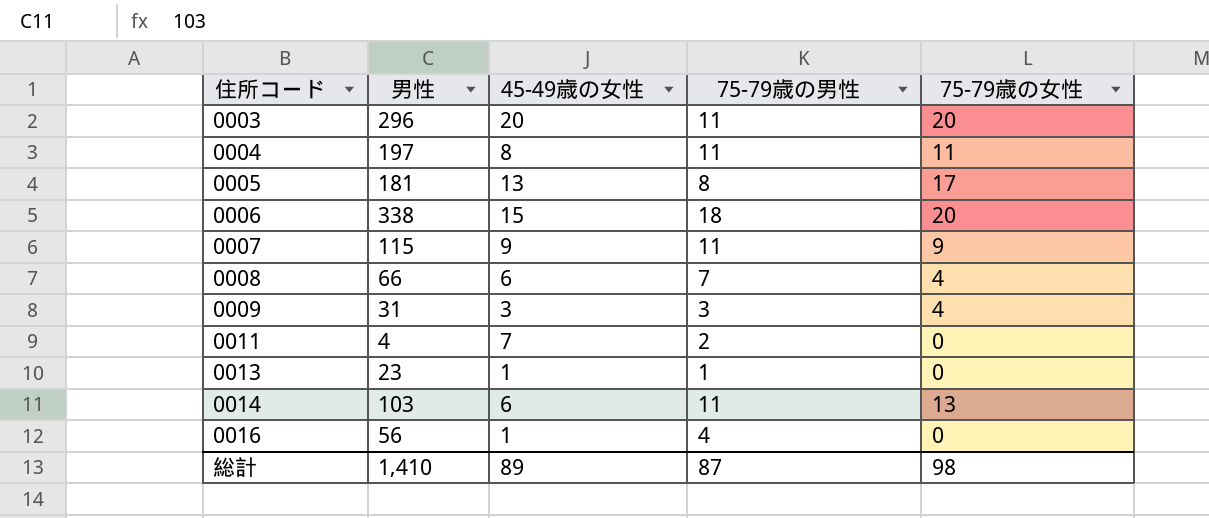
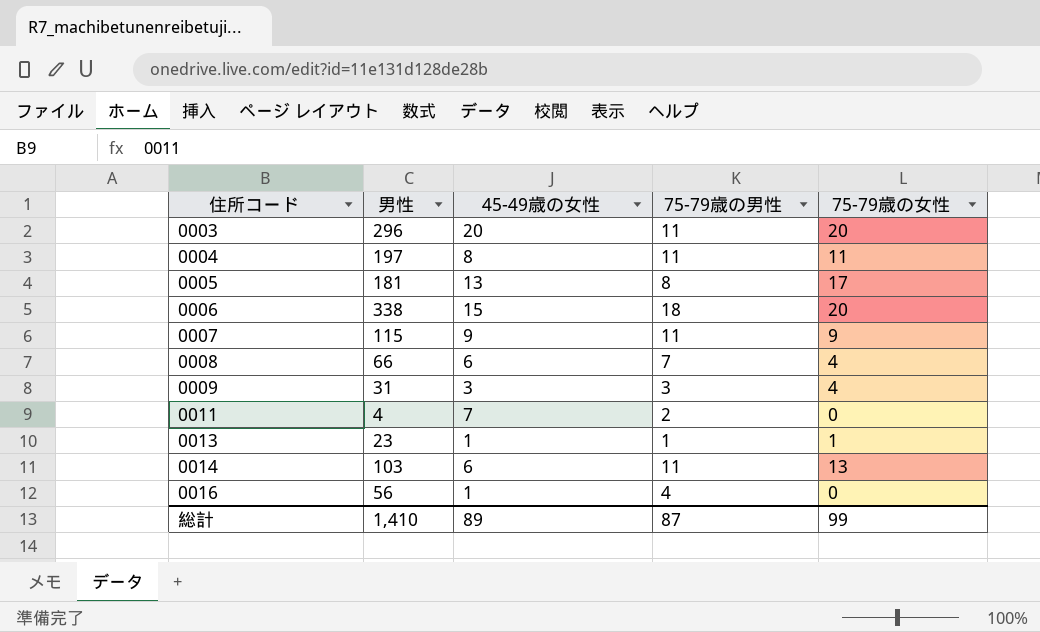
0013 | 75-79歳の女性: 0 -> 1
総計 | 75-79歳の女性: 98 -> 99

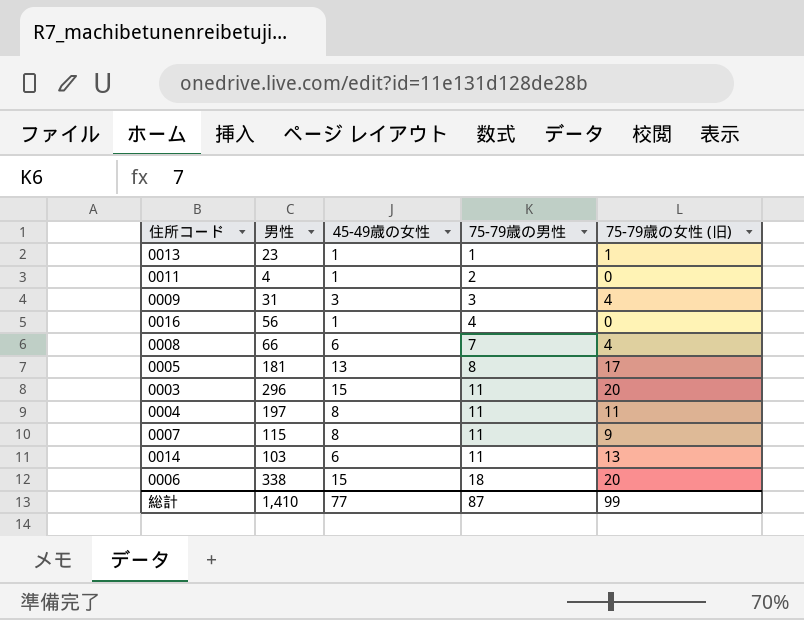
row order: 住所コード ascending -> 75-79歳の男性 ascending
column name: 75-79歳の女性 -> 75-79歳の女性 (旧)
0011 | 45-49歳の女性: 7 -> 1
0003 | 45-49歳の女性: 20 -> 15
0007 | 45-49歳の女性: 9 -> 8
総計 | 45-49歳の女性: 89 -> 77

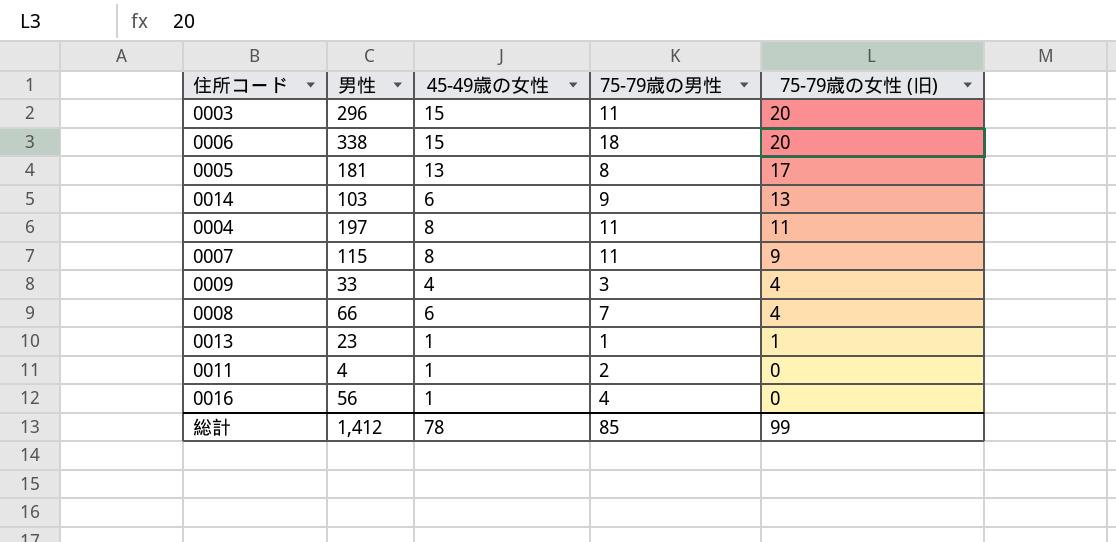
row order: 75-79歳の男性 ascending -> 75-79歳の女性 (旧) descending
0014 | 75-79歳の男性: 11 -> 9
0009 | 男性: 31 -> 33
0009 | 45-49歳の女性: 3 -> 4
総計 | 男性: 1,410 -> 1,412
総計 | 45-49歳の女性: 77 -> 78
総計 | 75-79歳の男性: 87 -> 85

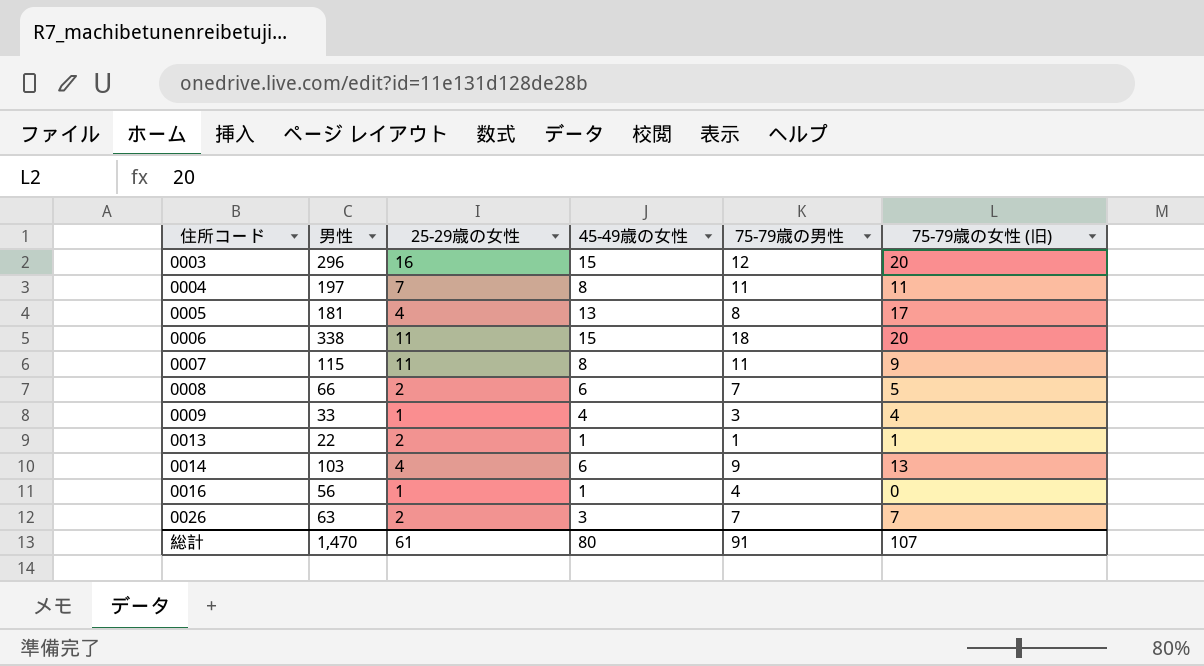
row order: 75-79歳の女性 (旧) descending -> 住所コード ascending
column 25-29歳の女性 | position: none -> 3
row 0011: 4 | 1 | 2 | 0 -> none
0003 | 75-79歳の男性: 11 -> 12
0008 | 75-79歳の女性 (旧): 4 -> 5
0013 | 男性: 23 -> 22
row 0026: none -> 63 | 2 | 3 | 7 | 7
総計 | 男性: 1,412 -> 1,470
総計 | 45-49歳の女性: 78 -> 80
総計 | 75-79歳の男性: 85 -> 91
総計 | 75-79歳の女性 (旧): 99 -> 107

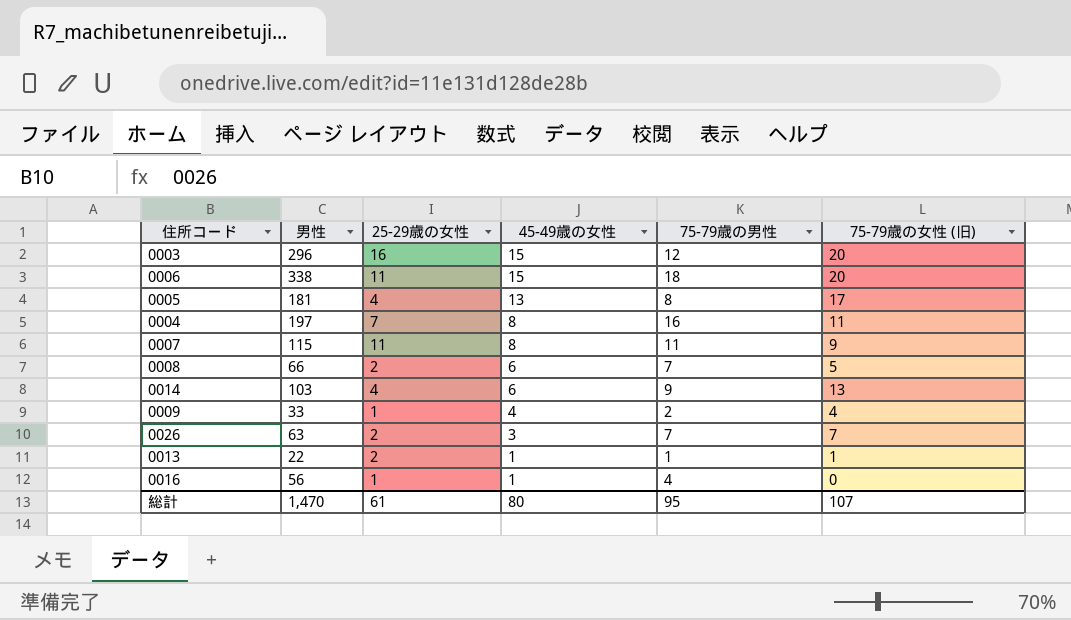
row order: 住所コード ascending -> 45-49歳の女性 descending
0004 | 75-79歳の男性: 11 -> 16
0009 | 75-79歳の男性: 3 -> 2
総計 | 75-79歳の男性: 91 -> 95

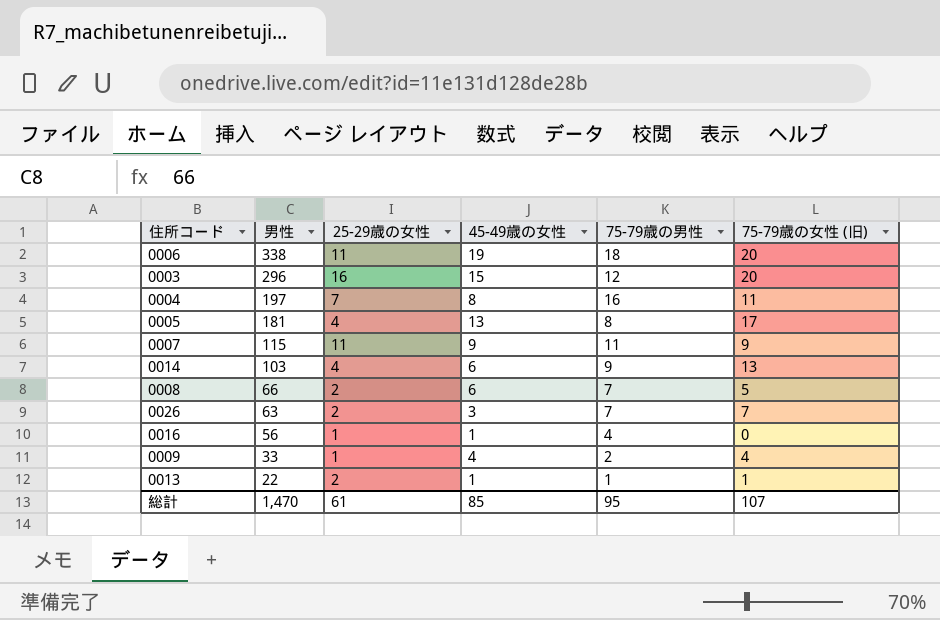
row order: 45-49歳の女性 descending -> 男性 descending
0006 | 45-49歳の女性: 15 -> 19
0007 | 45-49歳の女性: 8 -> 9
総計 | 45-49歳の女性: 80 -> 85

